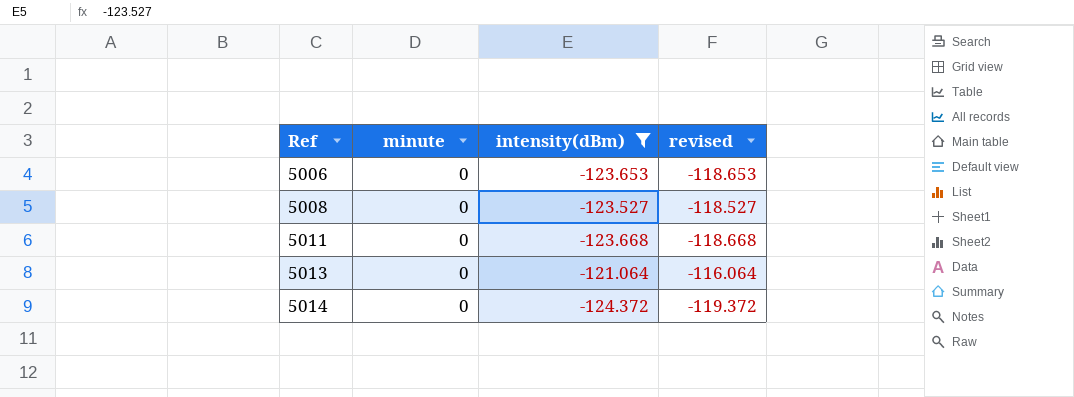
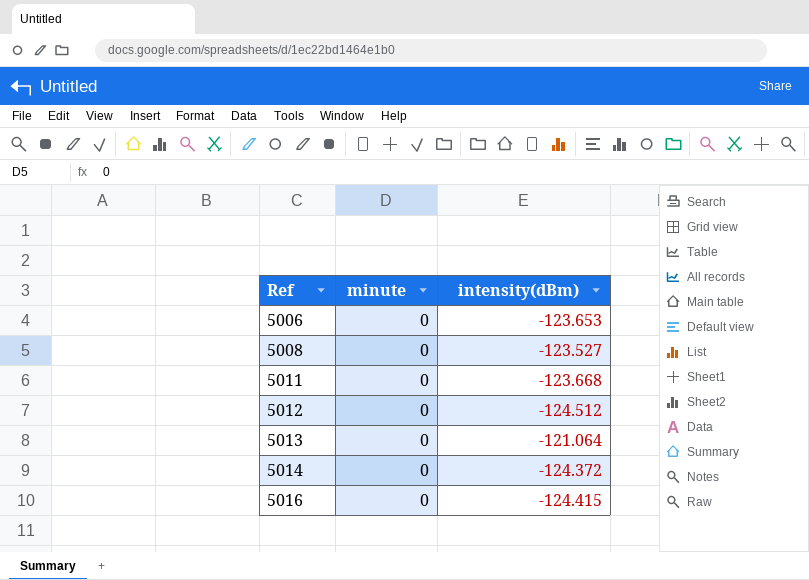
filter: intensity(dBm) >= -124.372 -> none
column revised | formula: [intensity(dBm)] + 5 -> none

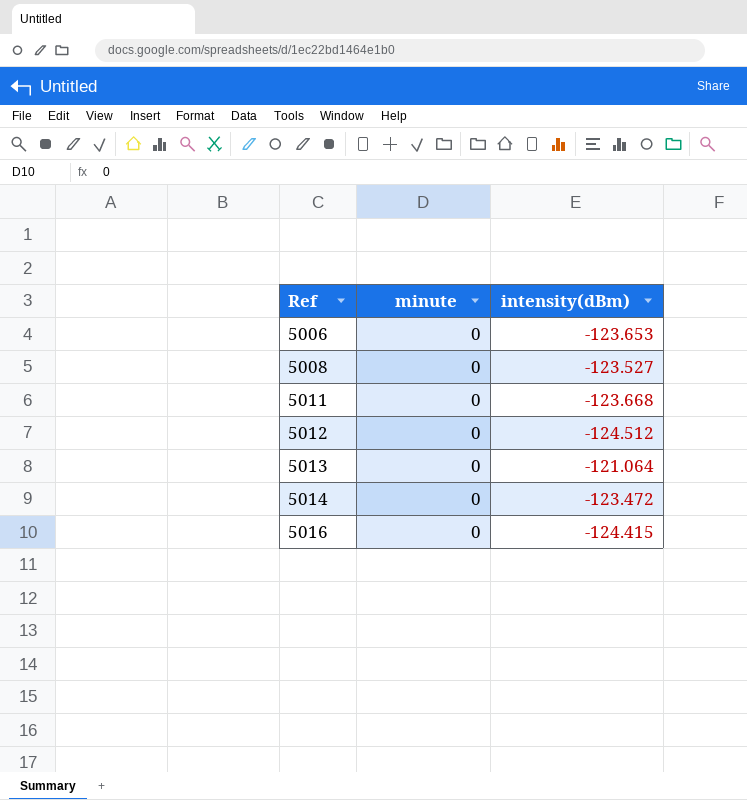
5014 | intensity(dBm): -124.372 -> -123.472

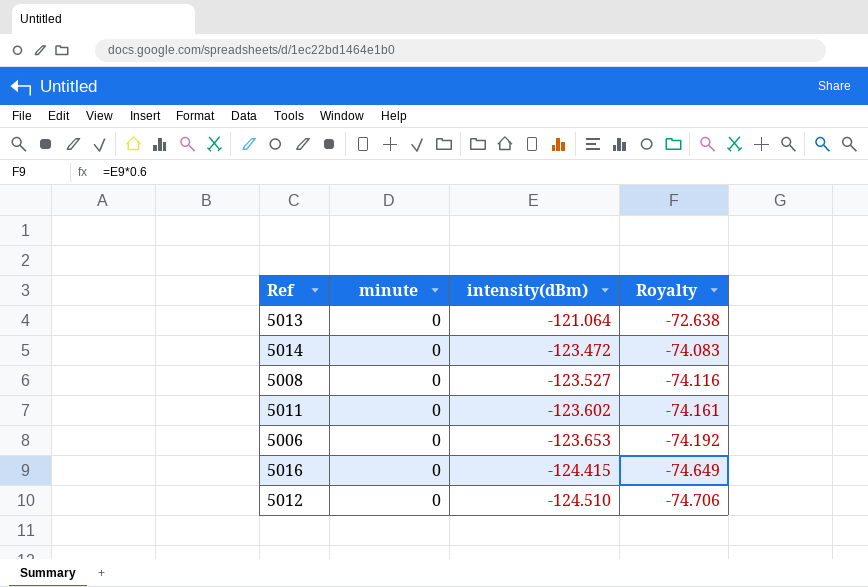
row order: Ref ascending -> intensity(dBm) descending
column Royalty | formula: none -> [intensity(dBm)] * 0.6
5011 | intensity(dBm): -123.668 -> -123.602
5012 | intensity(dBm): -124.512 -> -124.510

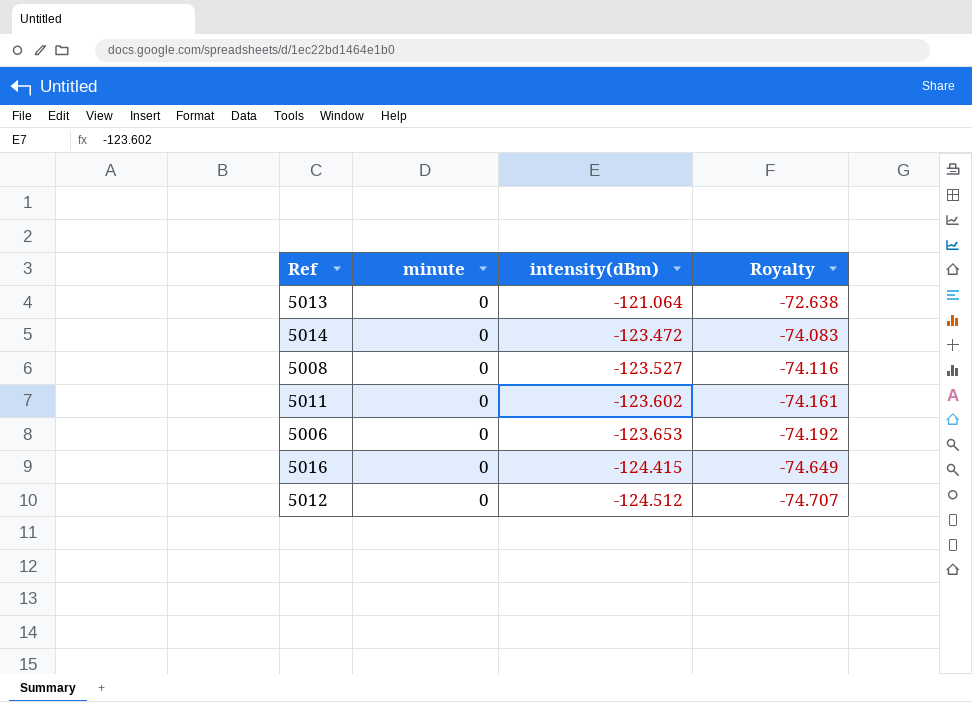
5012 | intensity(dBm): -124.510 -> -124.512
5012 | Royalty: -74.706 -> -74.707

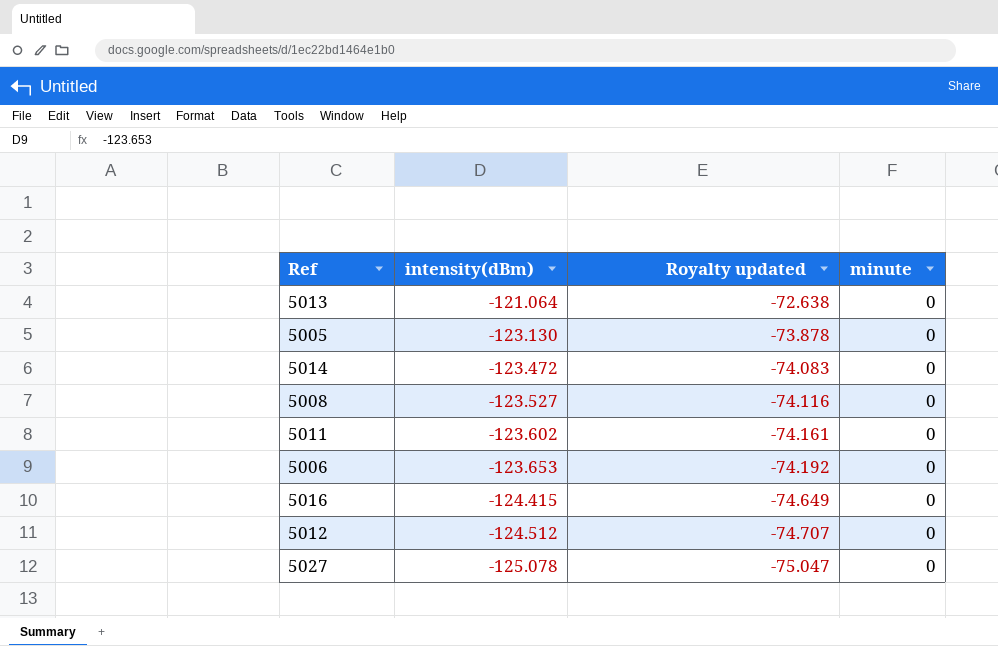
column name: Royalty -> Royalty updated
column minute | position: 2 -> 4
row 5005: none -> -123.130 | -73.878 | 0
row 5027: none -> -125.078 | -75.047 | 0

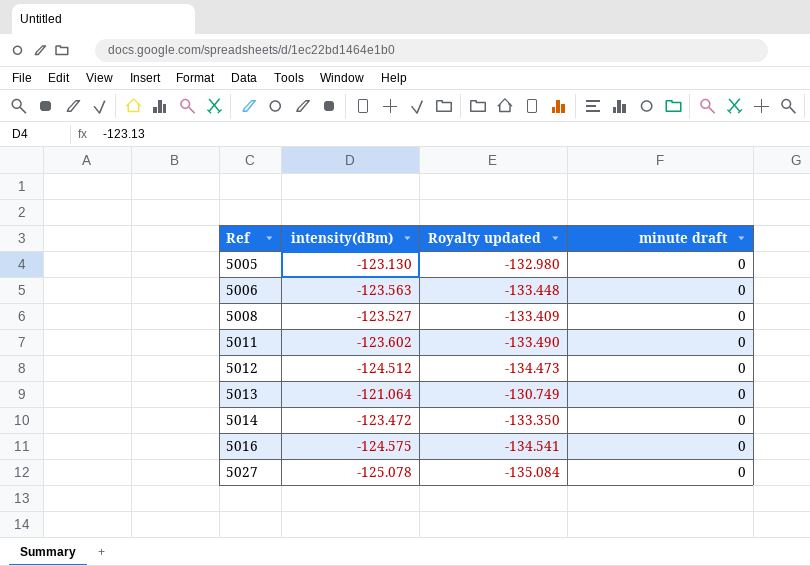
row order: intensity(dBm) descending -> Ref ascending
column Royalty updated | formula: [intensity(dBm)] * 0.6 -> [intensity(dBm)] * 1.08
column name: minute -> minute draft
5006 | intensity(dBm): -123.653 -> -123.563
5016 | intensity(dBm): -124.415 -> -124.575

